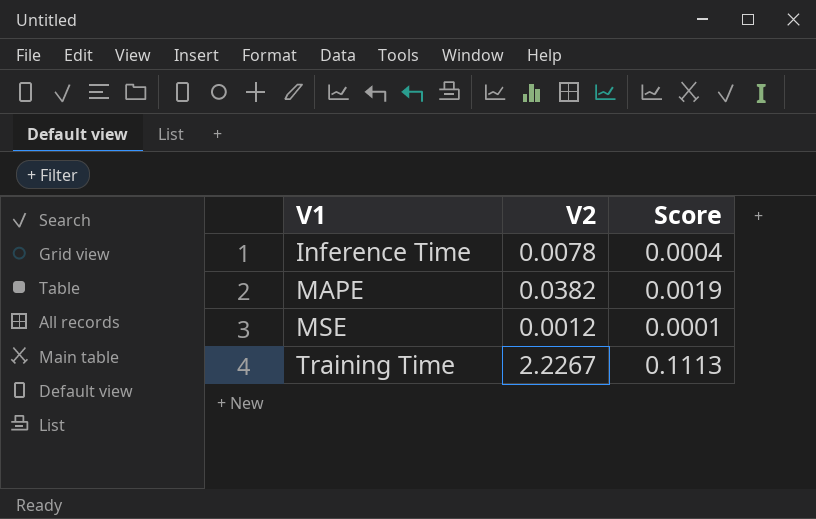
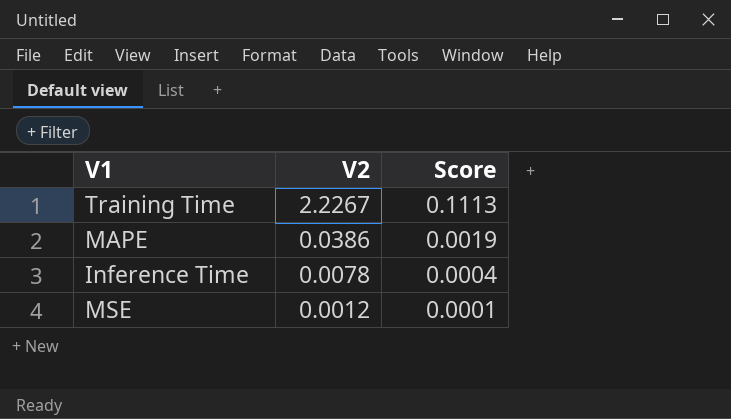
row order: V1 ascending -> V2 descending
MAPE | V2: 0.0382 -> 0.0386

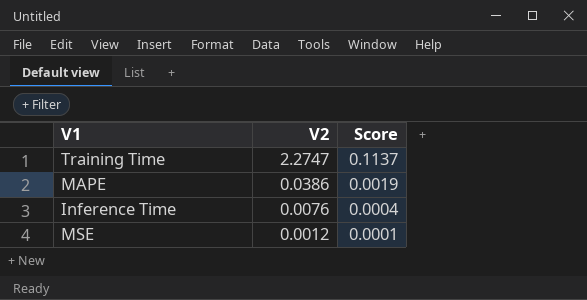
Training Time | V2: 2.2267 -> 2.2747
Training Time | Score: 0.1113 -> 0.1137
Inference Time | V2: 0.0078 -> 0.0076

